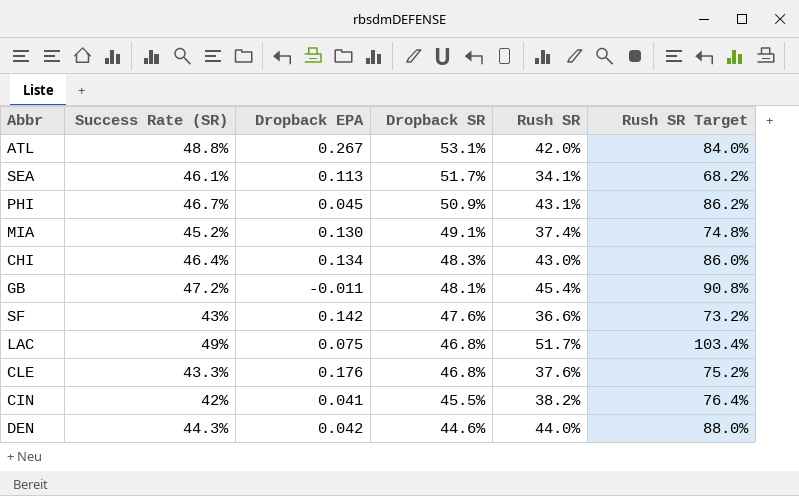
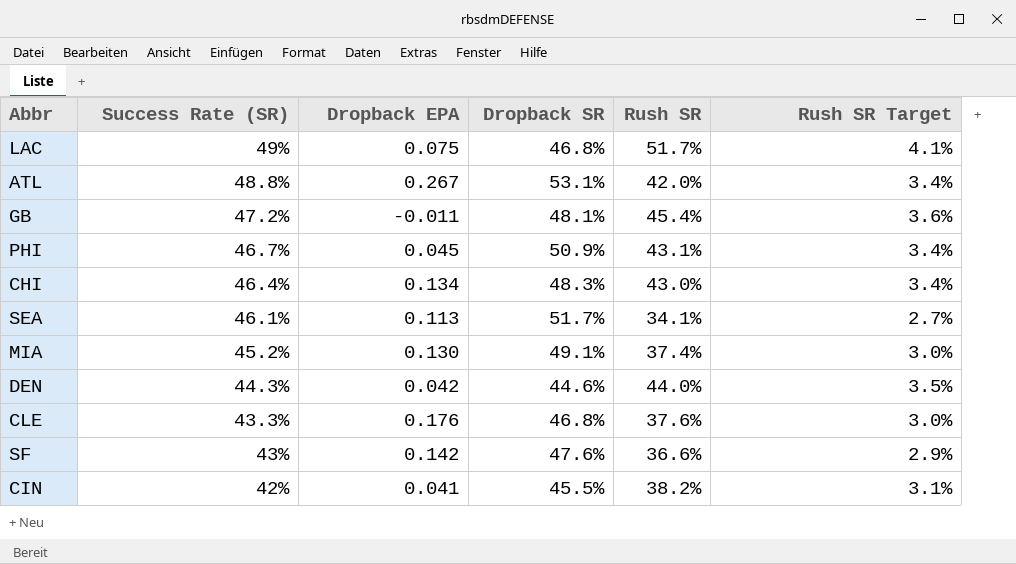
row order: Dropback SR descending -> Success Rate (SR) descending
column Rush SR Target | formula: [Rush SR] * 2 -> [Rush SR] * 0.08

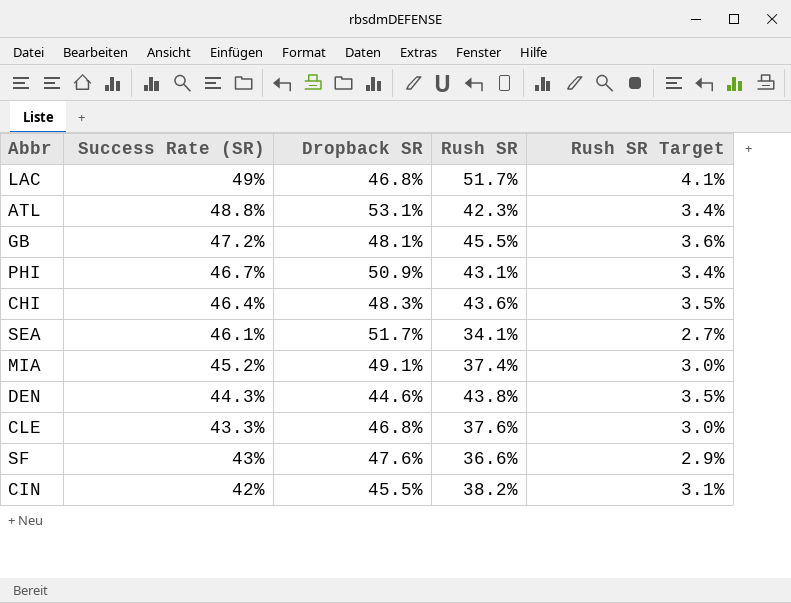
column Dropback EPA | position: 3 -> none
ATL | Rush SR: 42.0% -> 42.3%
GB | Rush SR: 45.4% -> 45.5%
CHI | Rush SR: 43.0% -> 43.6%
CHI | Rush SR Target: 3.4% -> 3.5%
DEN | Rush SR: 44.0% -> 43.8%

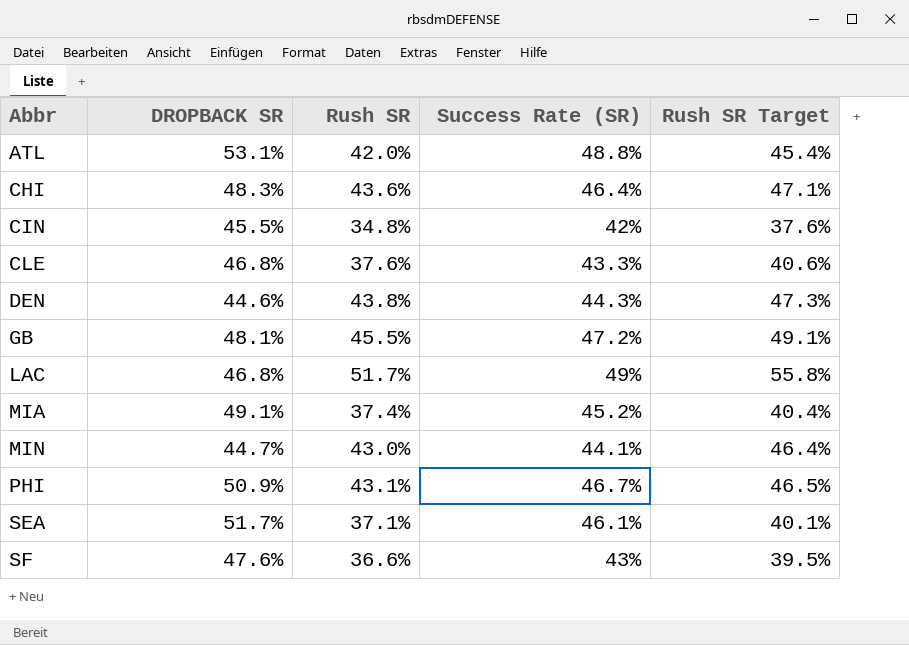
row order: Success Rate (SR) descending -> Abbr ascending
column name: Dropback SR -> DROPBACK SR
column Success Rate (SR) | position: 2 -> 4
column Rush SR Target | formula: [Rush SR] * 0.08 -> [Rush SR] * 1.08
ATL | Rush SR: 42.3% -> 42.0%
CIN | Rush SR: 38.2% -> 34.8%
row MIN: none -> 44.7% | 43.0% | 44.1% | 46.4%
SEA | Rush SR: 34.1% -> 37.1%

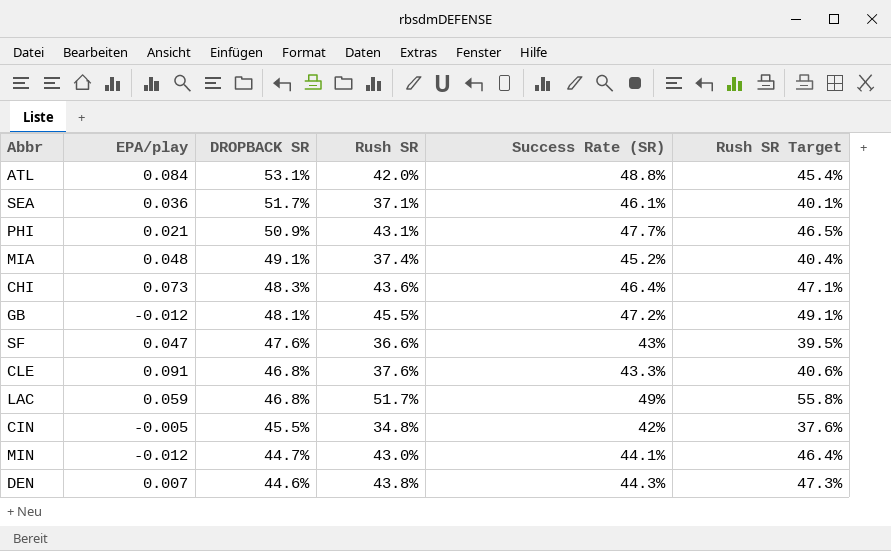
row order: Abbr ascending -> DROPBACK SR descending
column EPA/play | position: none -> 2
PHI | Success Rate (SR): 46.7% -> 47.7%

